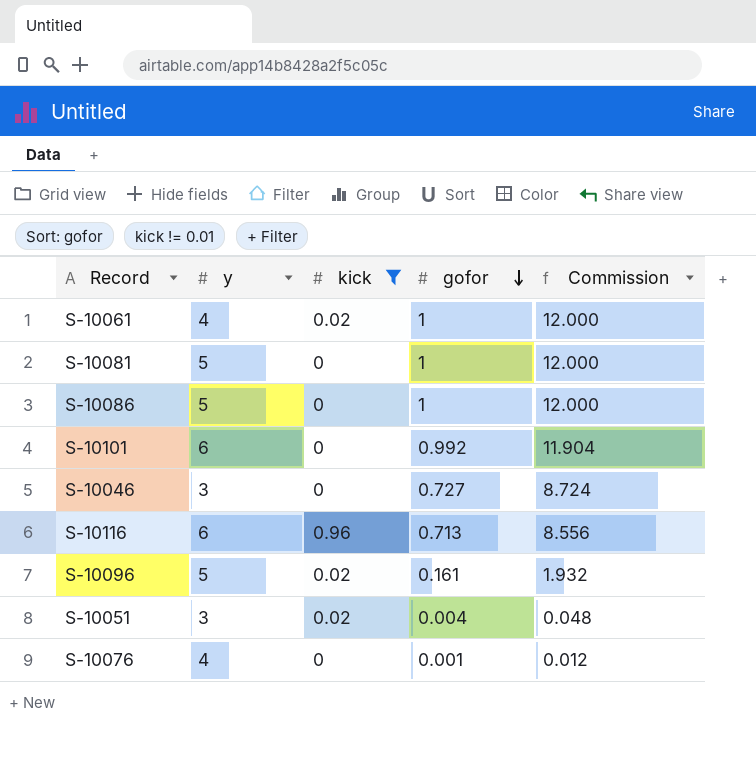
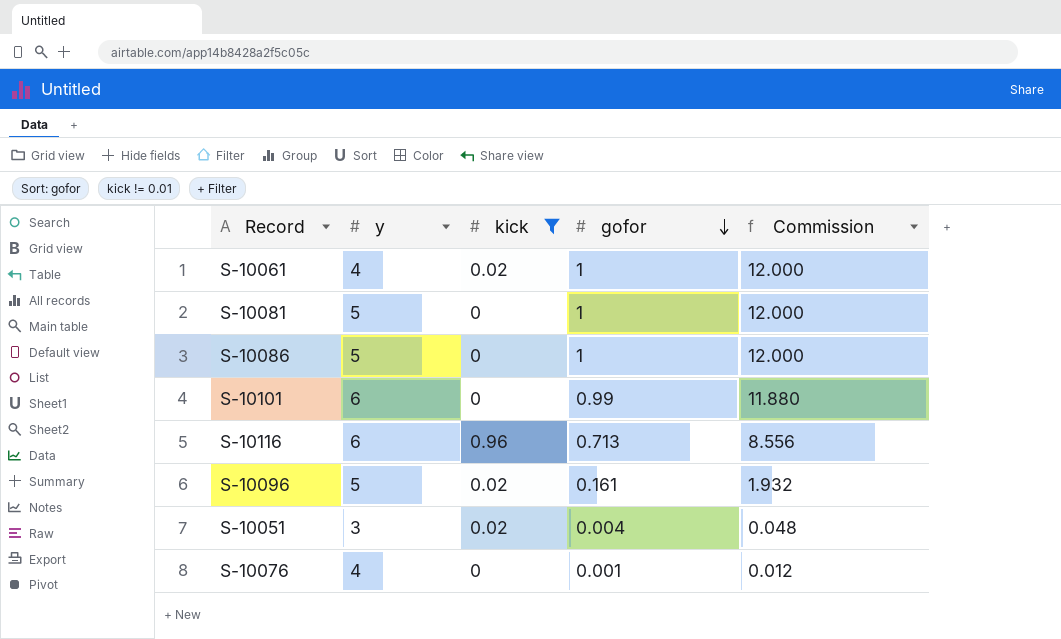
row S-10046: 3 | 0 | 0.727 | 8.724 -> none
S-10101 | gofor: 0.992 -> 0.99
S-10101 | Commission: 11.904 -> 11.880

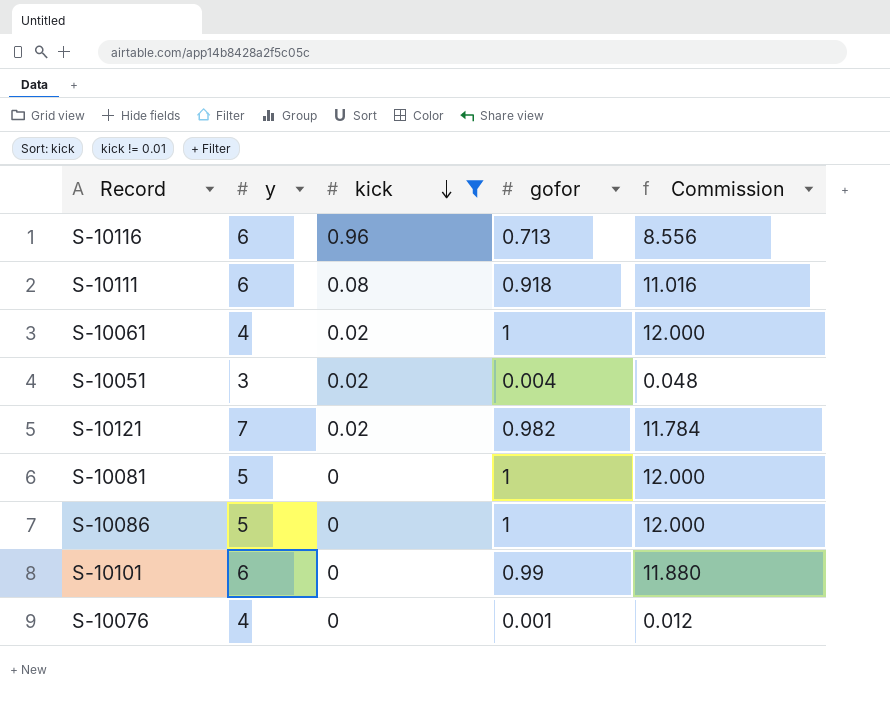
row order: gofor descending -> kick descending
row S-10096: 5 | 0.02 | 0.161 | 1.932 -> none
row S-10111: none -> 6 | 0.08 | 0.918 | 11.016
row S-10121: none -> 7 | 0.02 | 0.982 | 11.784

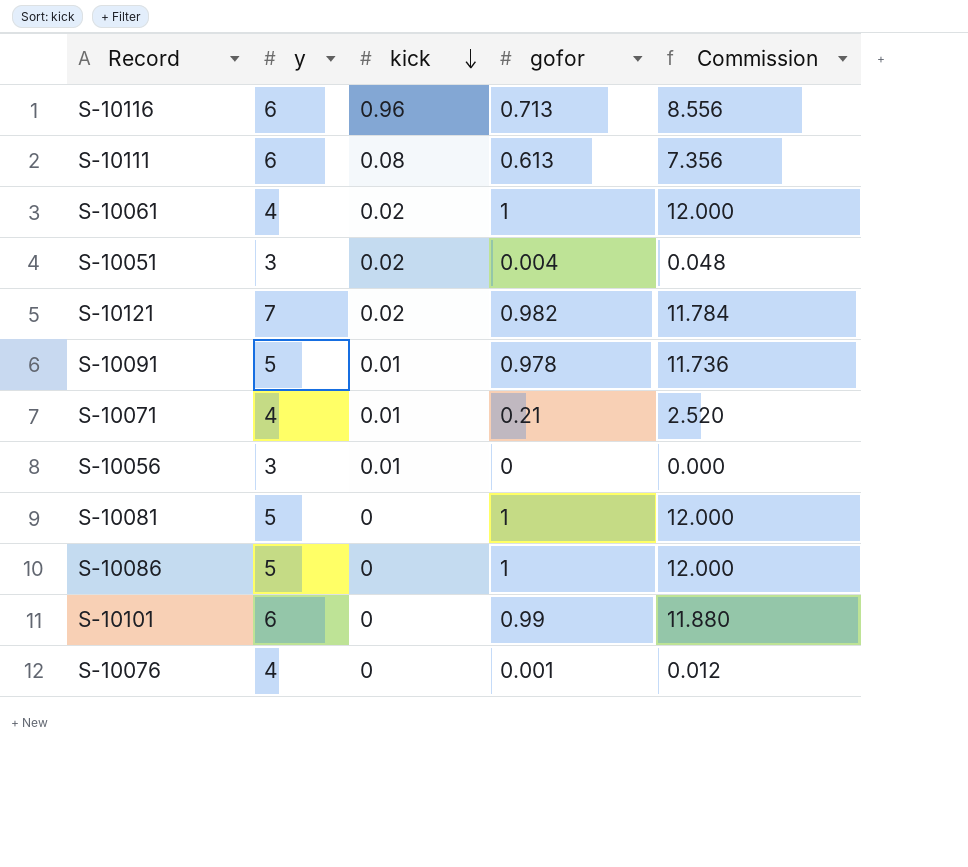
filter: kick != 0.01 -> none
S-10111 | gofor: 0.918 -> 0.613
S-10111 | Commission: 11.016 -> 7.356

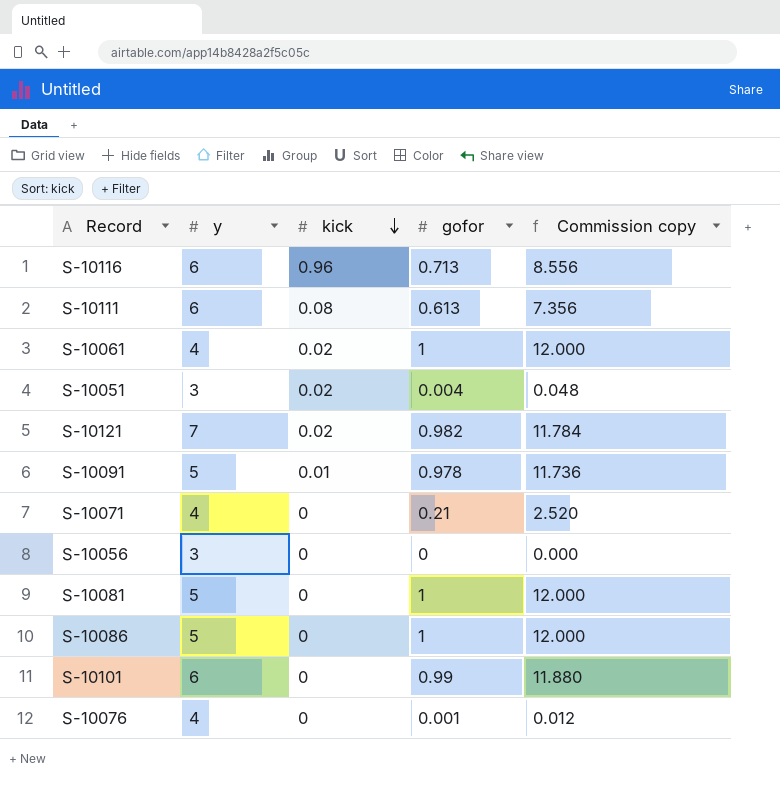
column name: Commission -> Commission copy
S-10071 | kick: 0.01 -> 0
S-10056 | kick: 0.01 -> 0

